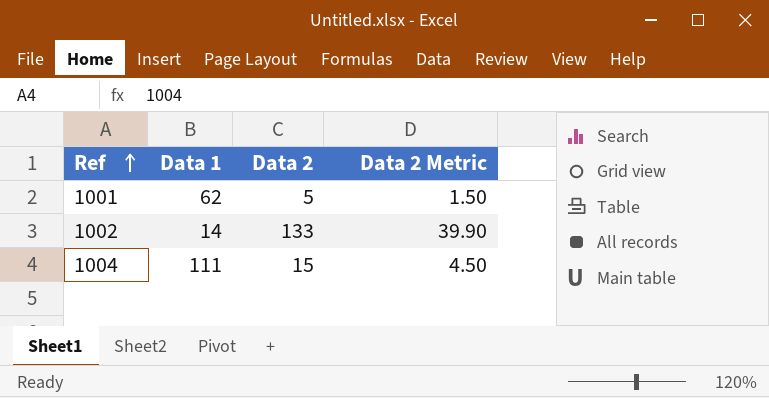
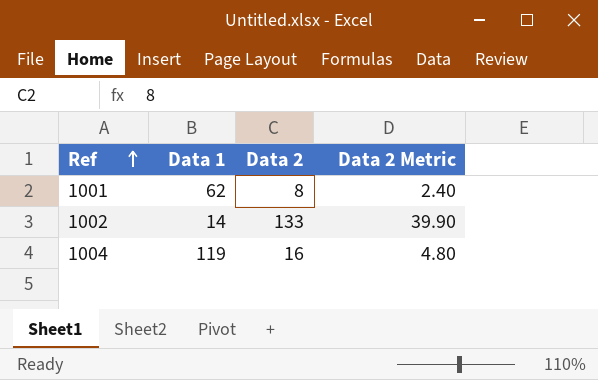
1001 | Data 2: 5 -> 8
1001 | Data 2 Metric: 1.50 -> 2.40
1004 | Data 1: 111 -> 119
1004 | Data 2: 15 -> 16
1004 | Data 2 Metric: 4.50 -> 4.80

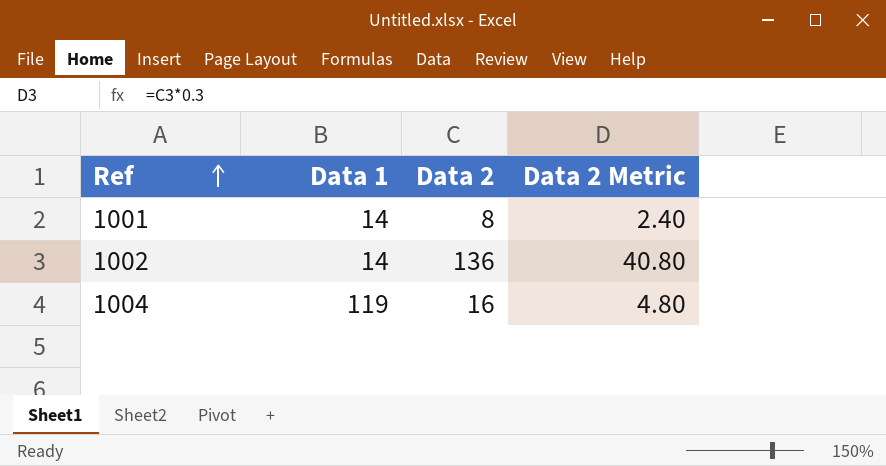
1001 | Data 1: 62 -> 14
1002 | Data 2: 133 -> 136
1002 | Data 2 Metric: 39.90 -> 40.80

